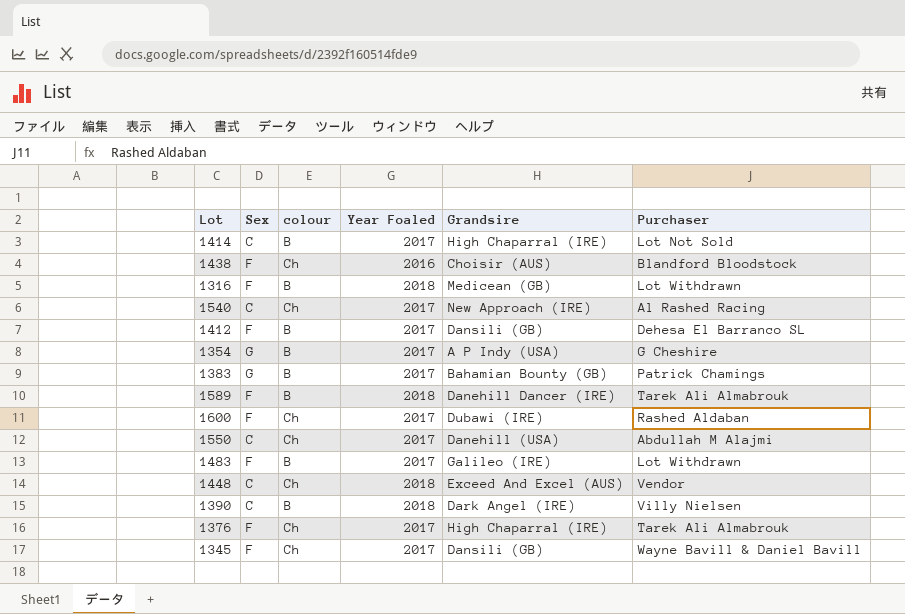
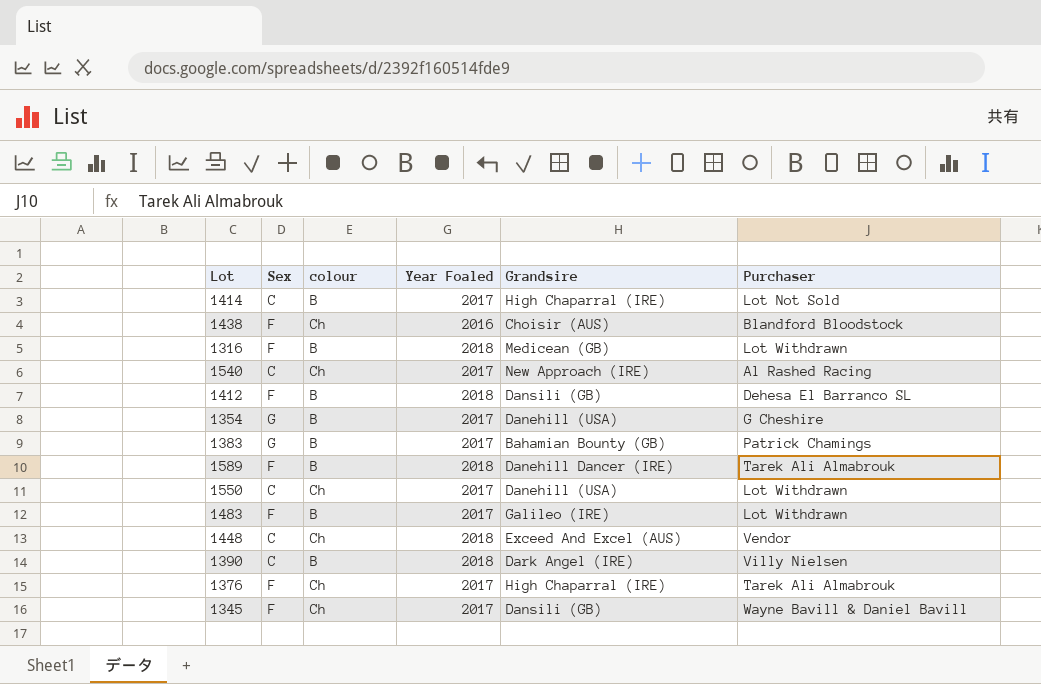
row 1600: F | Ch | 2017 | Dubawi (IRE) | Rashed Aldaban -> none
1412 | Year Foaled: 2017 -> 2018
1354 | Grandsire: A P Indy (USA) -> Danehill (USA)
1550 | Purchaser: Abdullah M Alajmi -> Lot Withdrawn

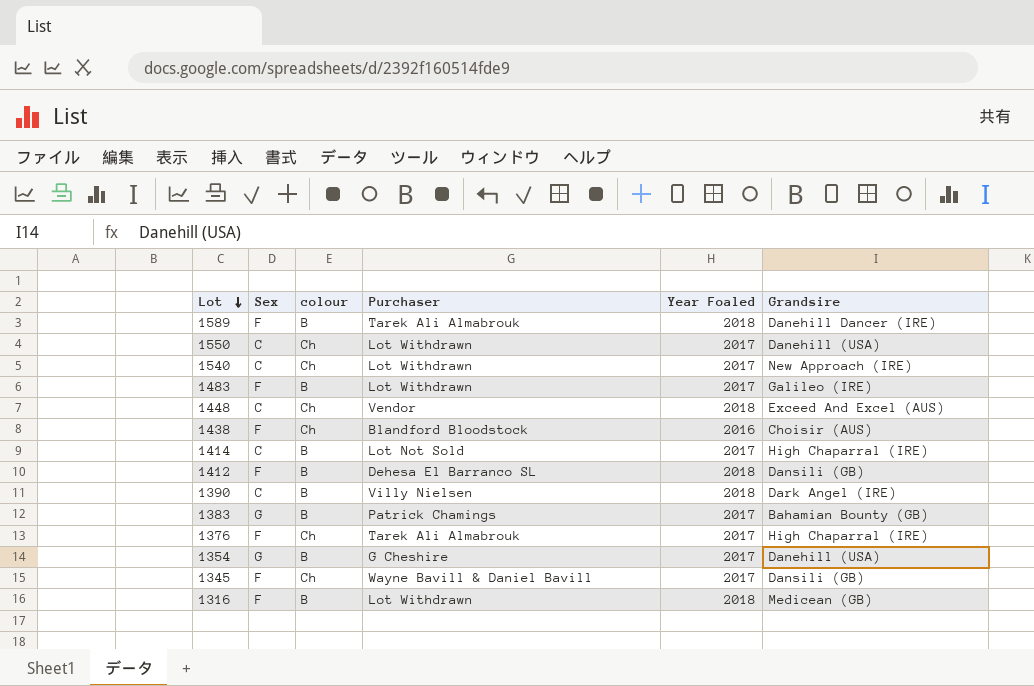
row order: none -> Lot descending
column Purchaser | position: 6 -> 4
1540 | Purchaser: Al Rashed Racing -> Lot Withdrawn

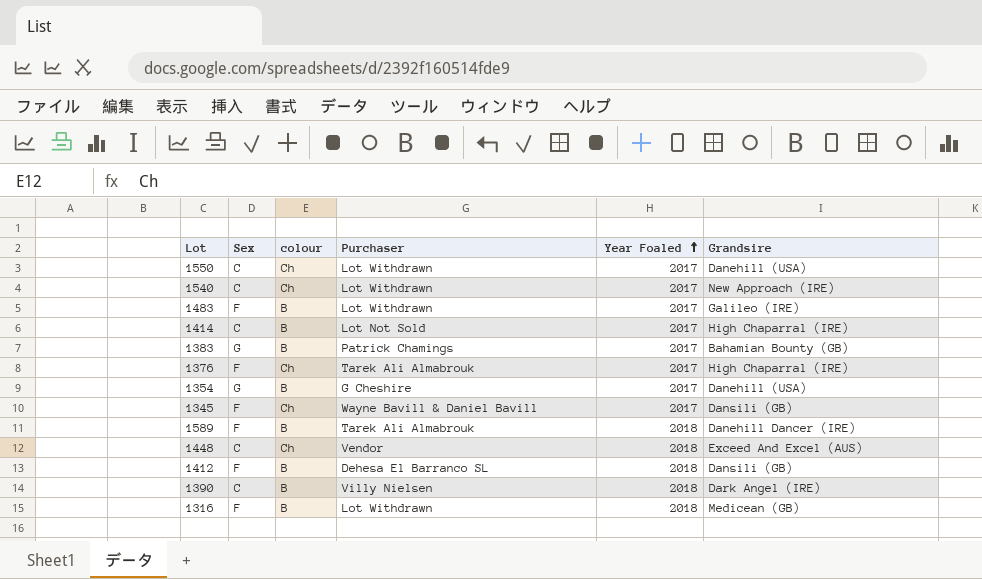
row order: Lot descending -> Year Foaled ascending
row 1438: F | Ch | Blandford Bloodstock | 2016 | Choisir (AUS) -> none

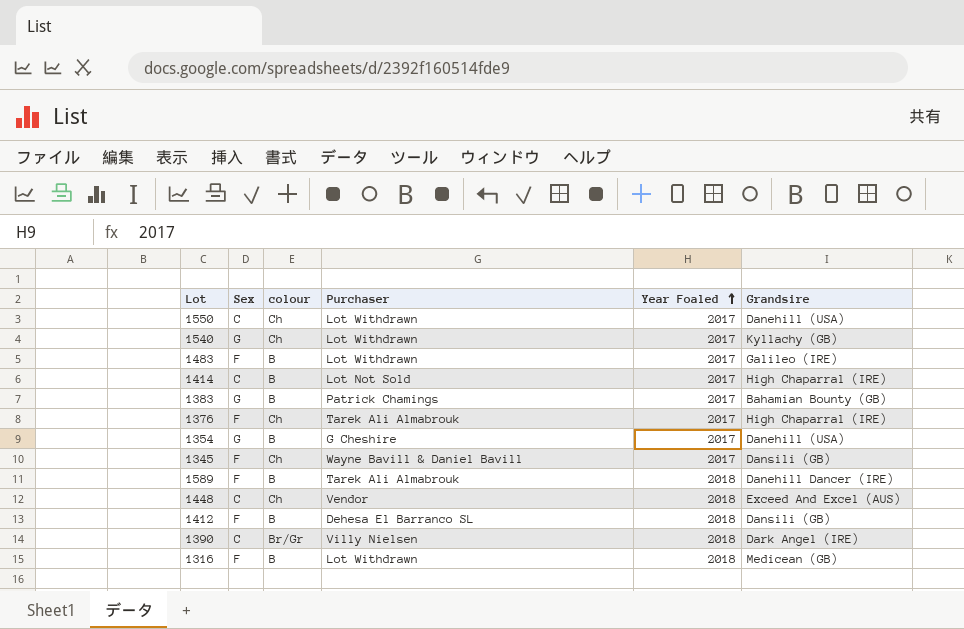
1540 | Sex: C -> G
1540 | Grandsire: New Approach (IRE) -> Kyllachy (GB)
1390 | colour: B -> Br/Gr

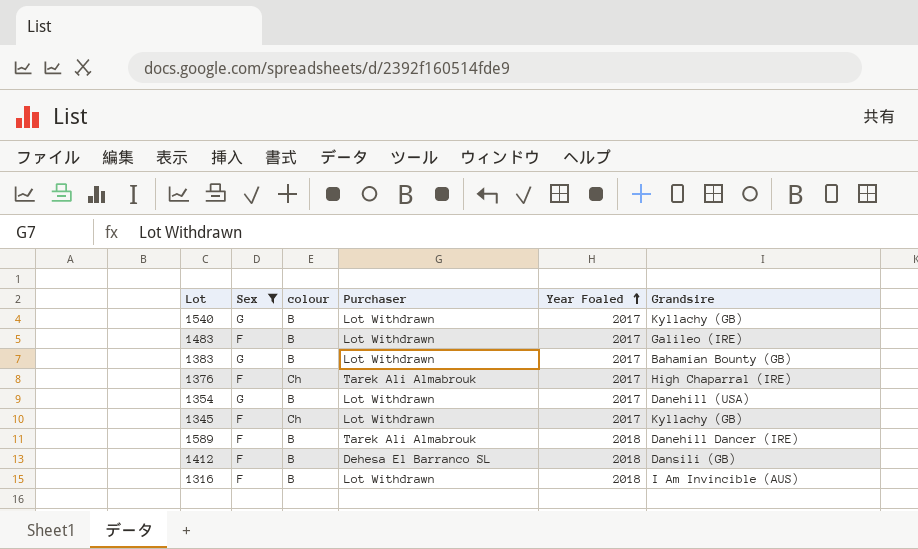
filter: none -> Sex != C
1540 | colour: Ch -> B
1383 | Purchaser: Patrick Chamings -> Lot Withdrawn
1354 | Purchaser: G Cheshire -> Lot Withdrawn
1345 | Purchaser: Wayne Bavill & Daniel Bavill -> Lot Withdrawn
1345 | Grandsire: Dansili (GB) -> Kyllachy (GB)
1316 | Grandsire: Medicean (GB) -> I Am Invincible (AUS)

